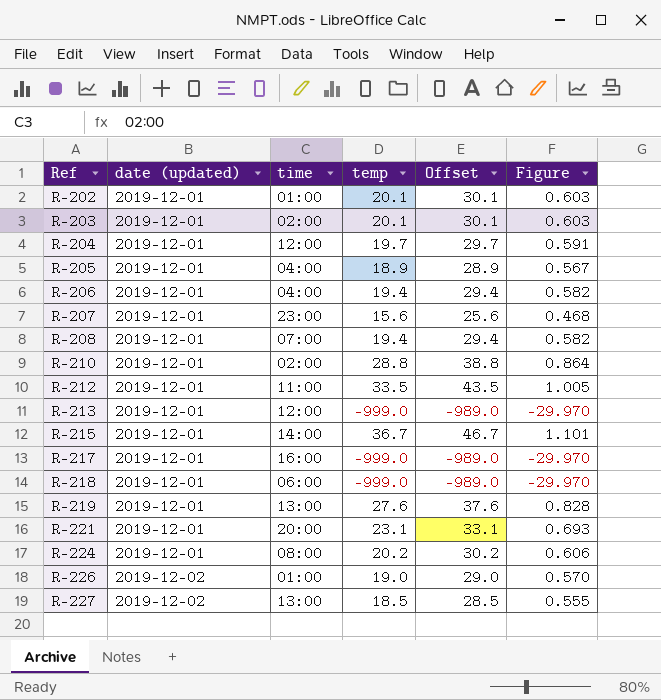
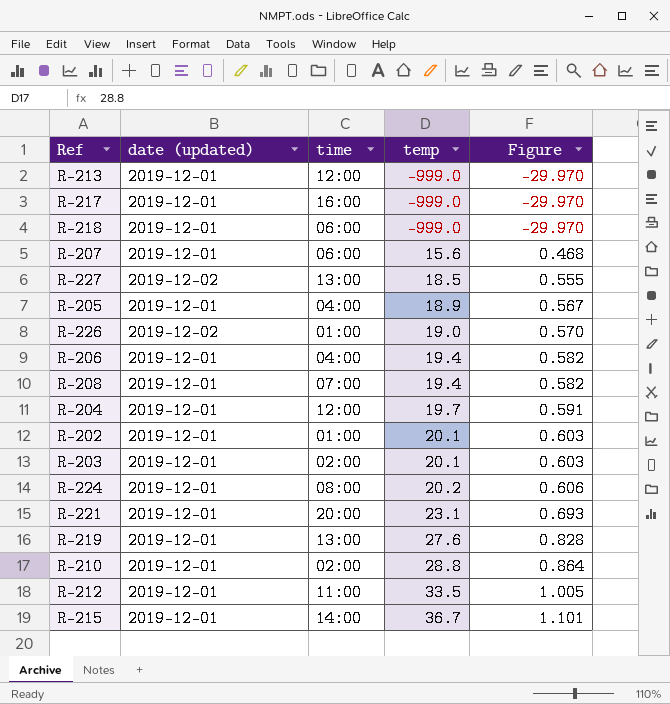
row order: Ref ascending -> temp ascending
column Offset | formula: [temp] + 10 -> none
R-207 | time: 23:00 -> 06:00

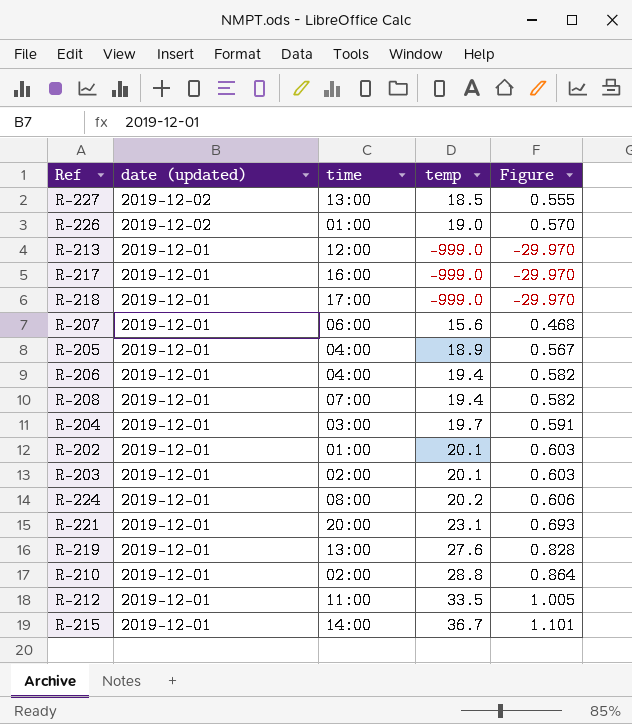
row order: temp ascending -> date (updated) descending
R-218 | time: 06:00 -> 17:00
R-204 | time: 12:00 -> 03:00

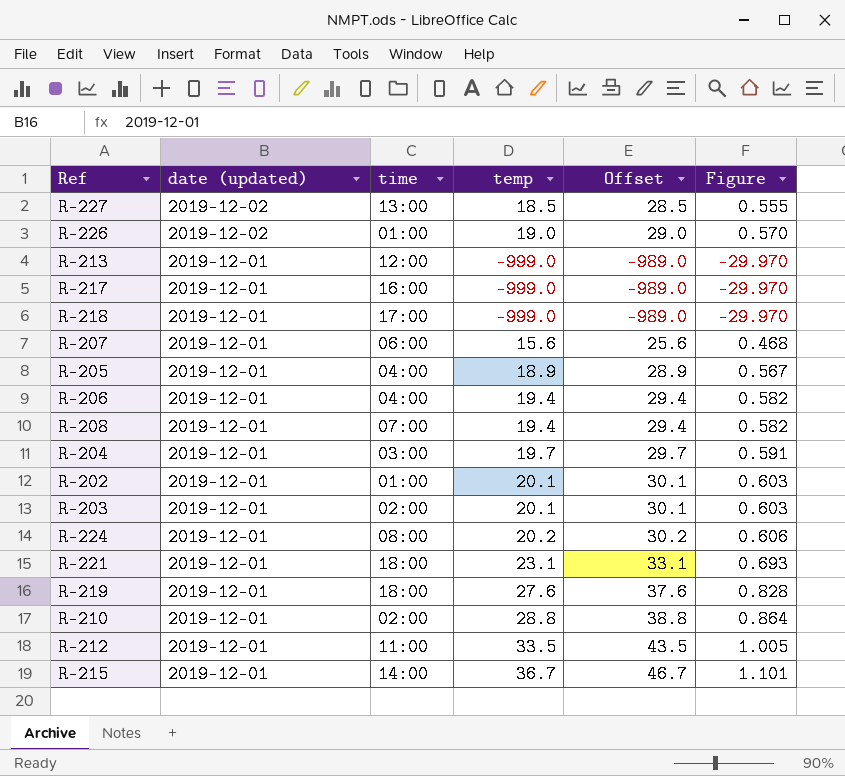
column Offset | formula: none -> [temp] + 10
R-221 | time: 20:00 -> 18:00
R-219 | time: 13:00 -> 18:00

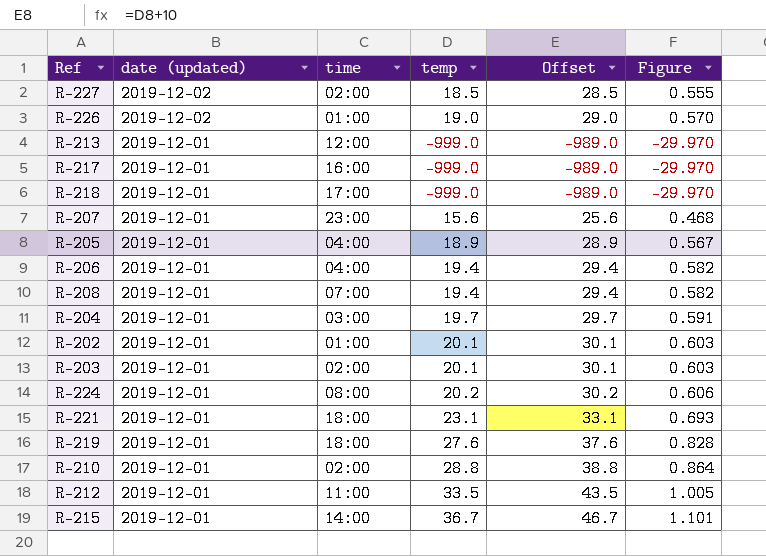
R-227 | time: 13:00 -> 02:00
R-207 | time: 06:00 -> 23:00

